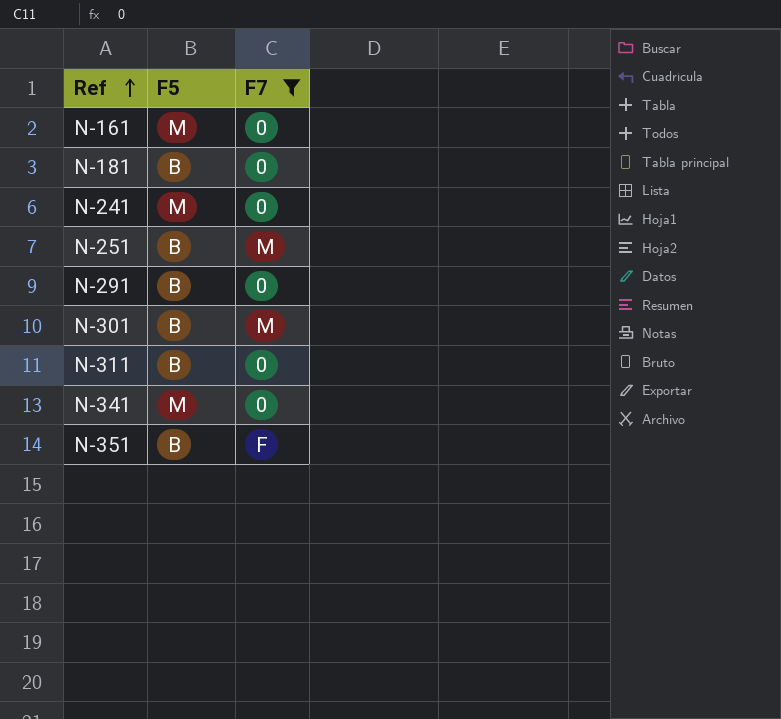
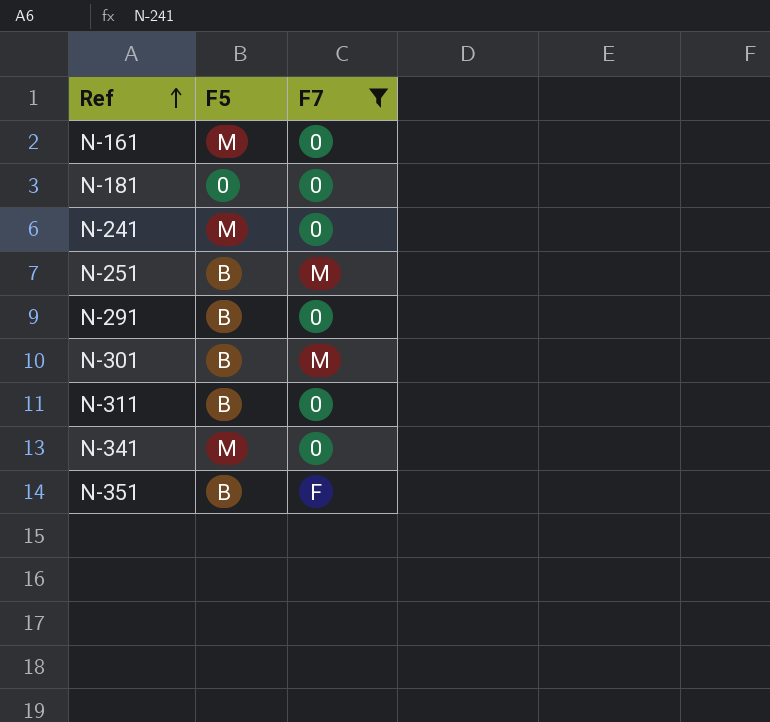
N-181 | F5: B -> 0

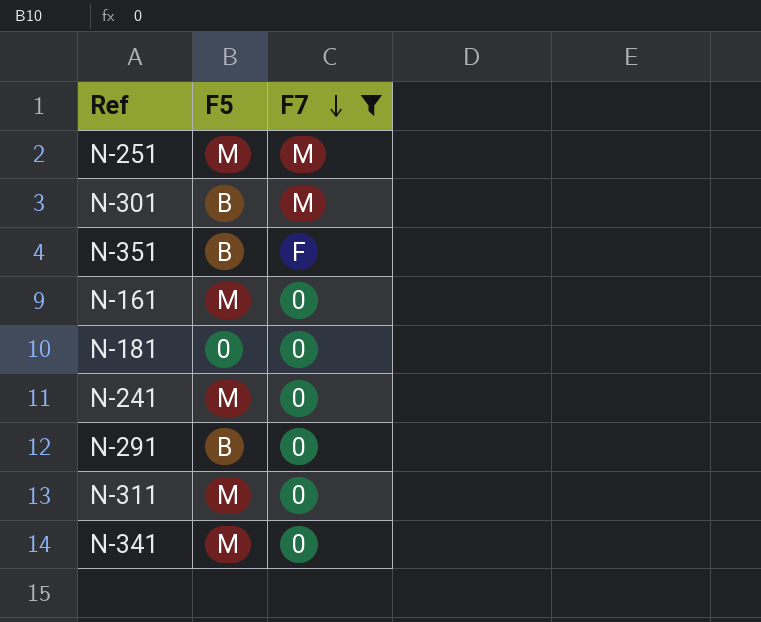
row order: Ref ascending -> F7 descending
N-251 | F5: B -> M
N-311 | F5: B -> M

